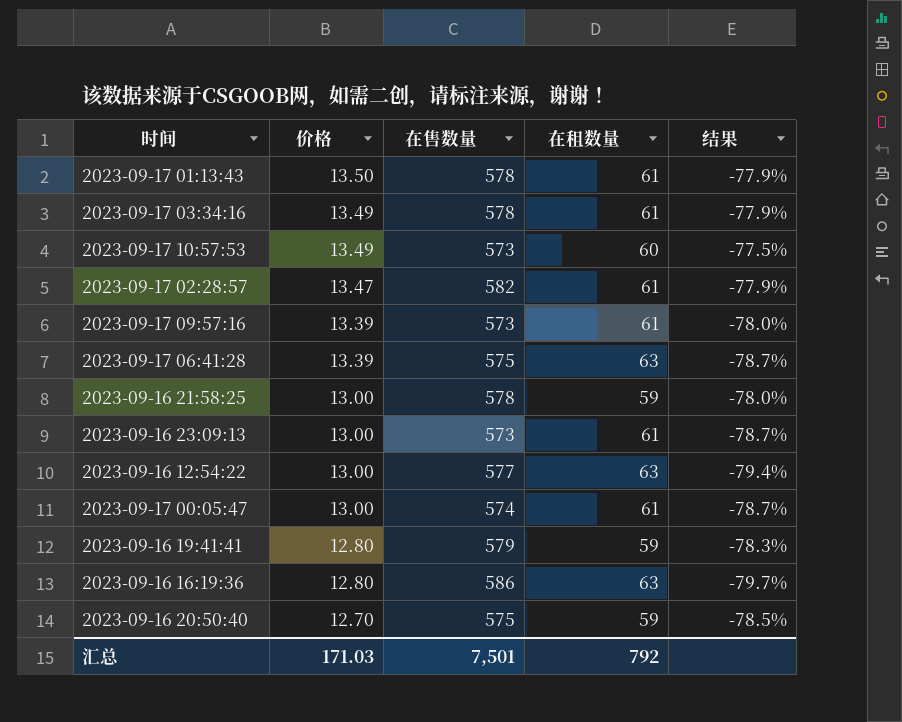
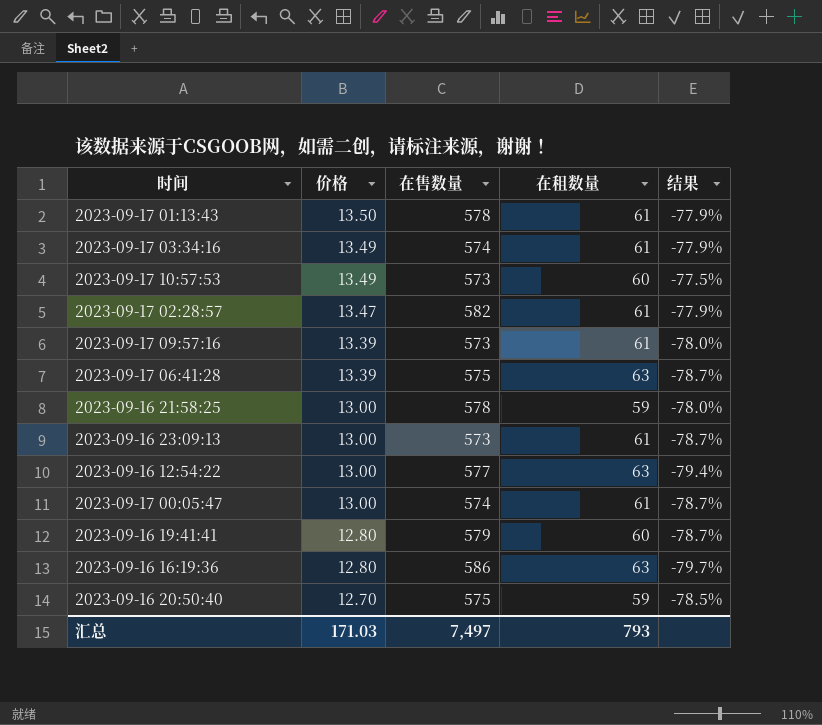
2023-09-17 03:34:16 | 在售数量: 578 -> 574
2023-09-16 19:41:41 | 在租数量: 59 -> 60
2023-09-16 19:41:41 | 结果: -78.3% -> -78.7%
汇总 | 在售数量: 7,501 -> 7,497
汇总 | 在租数量: 792 -> 793

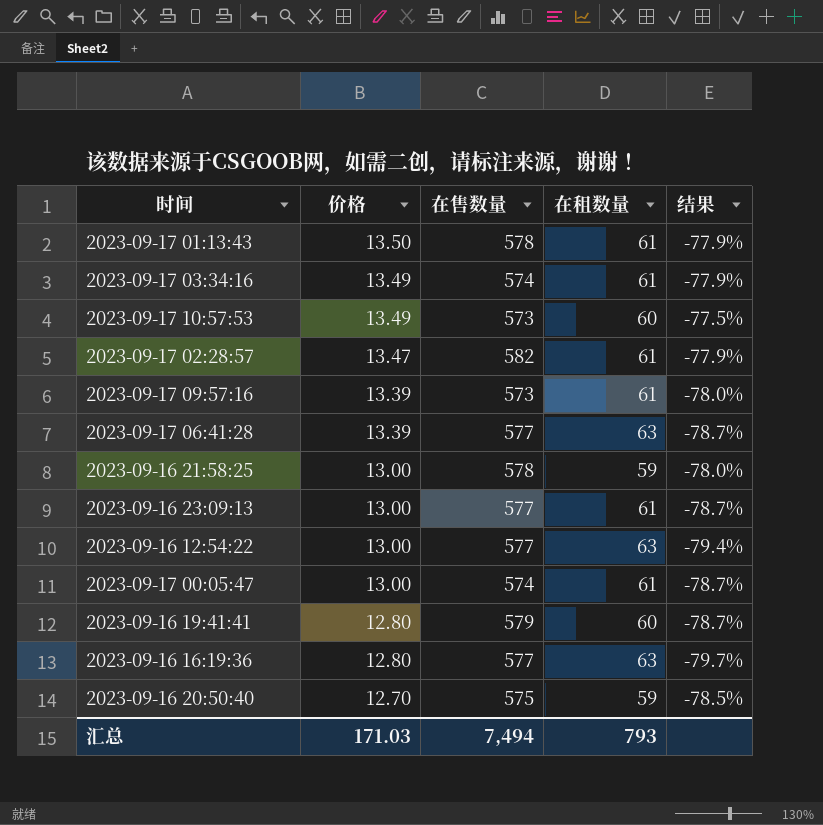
2023-09-17 06:41:28 | 在售数量: 575 -> 577
2023-09-16 23:09:13 | 在售数量: 573 -> 577
2023-09-16 16:19:36 | 在售数量: 586 -> 577
汇总 | 在售数量: 7,497 -> 7,494

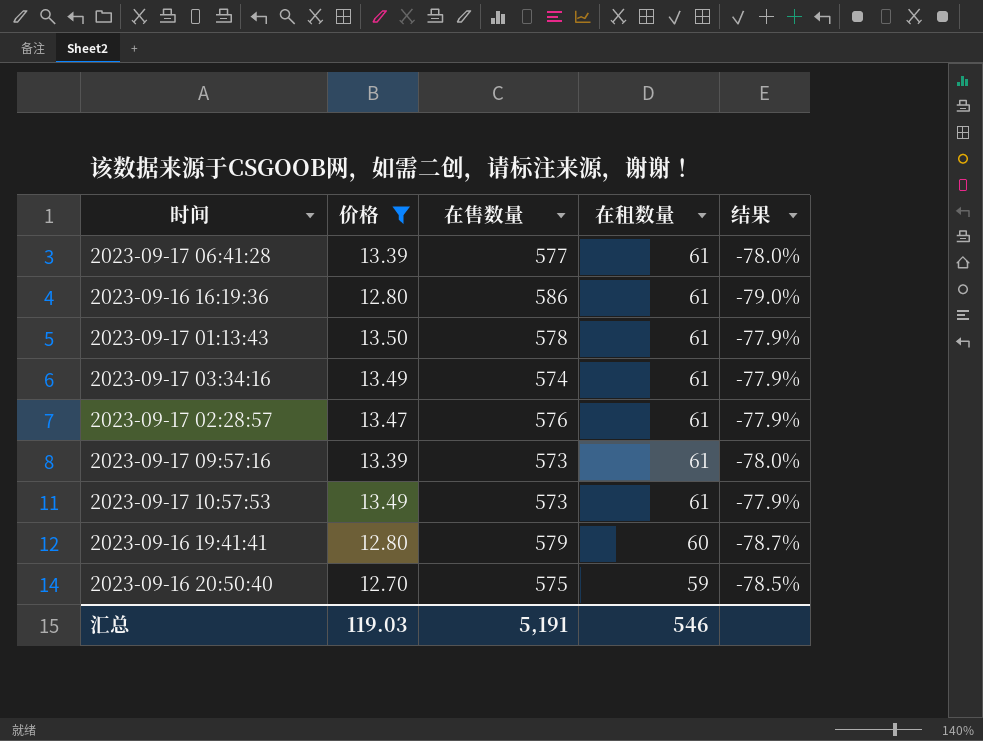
filter: none -> 价格 != 13.00
row order: 价格 descending -> 在租数量 descending
2023-09-17 06:41:28 | 在租数量: 63 -> 61
2023-09-17 06:41:28 | 结果: -78.7% -> -78.0%
2023-09-16 16:19:36 | 在售数量: 577 -> 586
2023-09-16 16:19:36 | 在租数量: 63 -> 61
2023-09-16 16:19:36 | 结果: -79.7% -> -79.0%
2023-09-17 02:28:57 | 在售数量: 582 -> 576
2023-09-17 10:57:53 | 在租数量: 60 -> 61
2023-09-17 10:57:53 | 结果: -77.5% -> -77.9%
汇总 | 价格: 171.03 -> 119.03
汇总 | 在售数量: 7,494 -> 5,191
汇总 | 在租数量: 793 -> 546

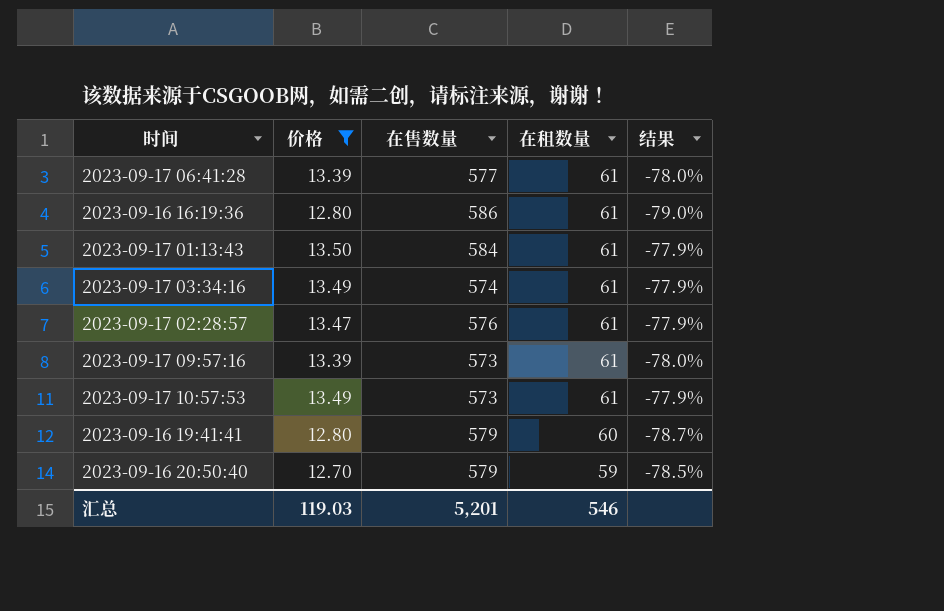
2023-09-17 01:13:43 | 在售数量: 578 -> 584
2023-09-16 20:50:40 | 在售数量: 575 -> 579
汇总 | 在售数量: 5,191 -> 5,201

